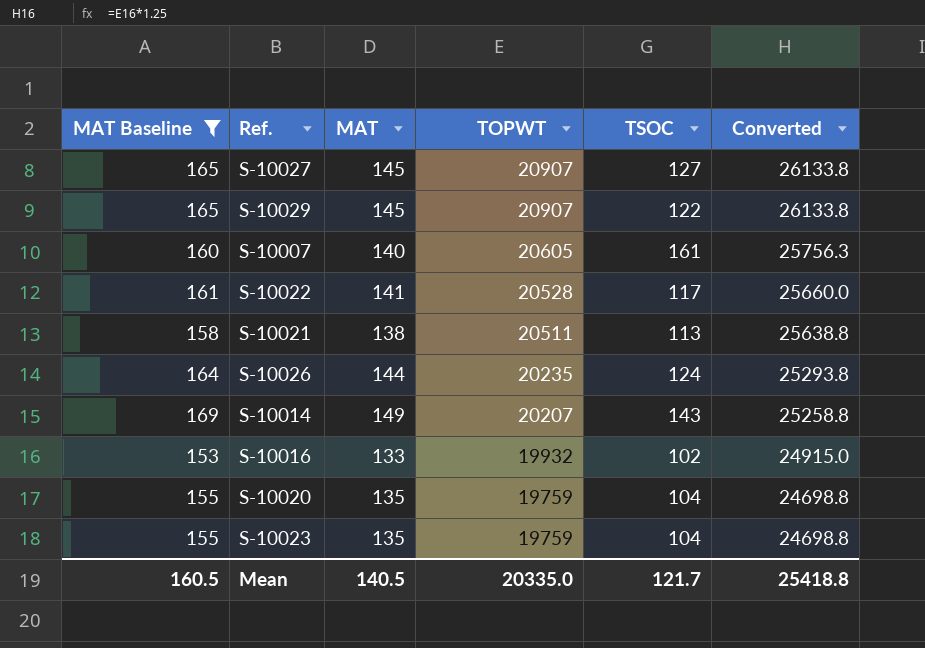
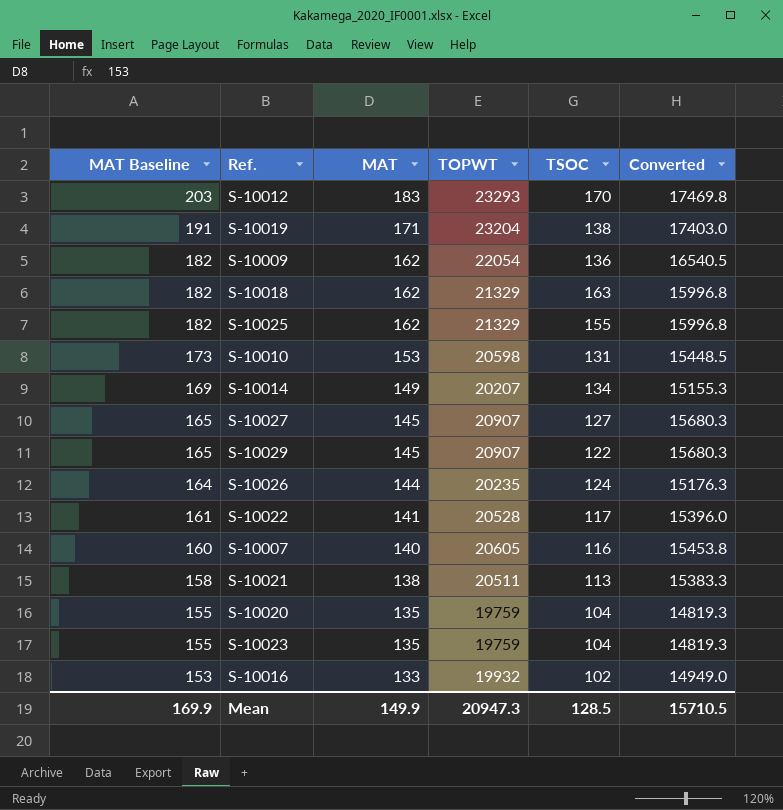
filter: MAT Baseline <= 169 -> none
row order: TOPWT descending -> MAT Baseline descending
column Converted | formula: [TOPWT] * 1.25 -> [TOPWT] * 0.75
S-10014 | TSOC: 143 -> 134
S-10007 | TSOC: 161 -> 116
Mean | MAT Baseline: 160.5 -> 169.9
Mean | MAT: 140.5 -> 149.9
Mean | TOPWT: 20335.0 -> 20947.3
Mean | TSOC: 121.7 -> 128.5
Mean | Converted: 25418.8 -> 15710.5

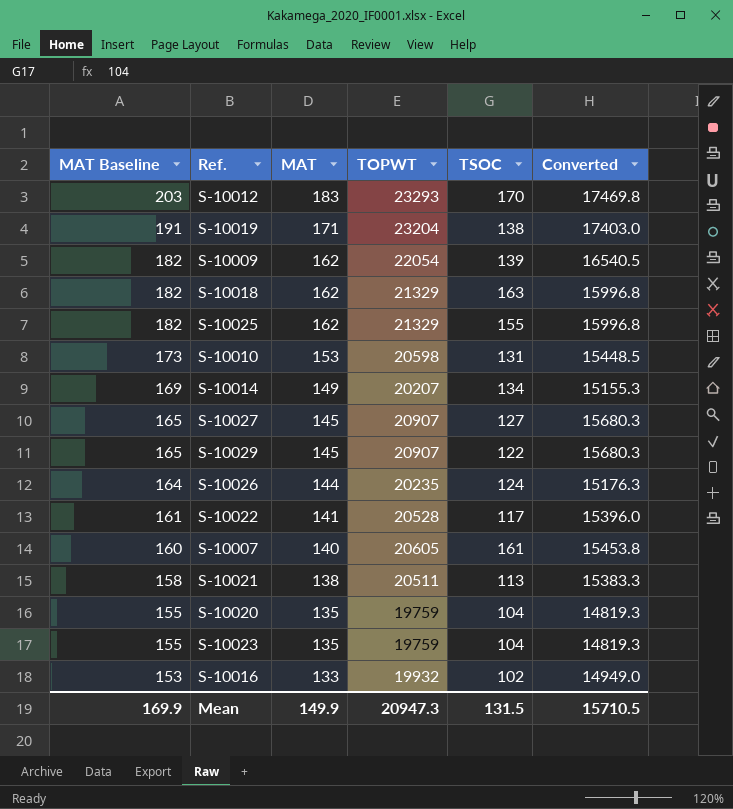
S-10009 | TSOC: 136 -> 139
S-10007 | TSOC: 116 -> 161
Mean | TSOC: 128.5 -> 131.5

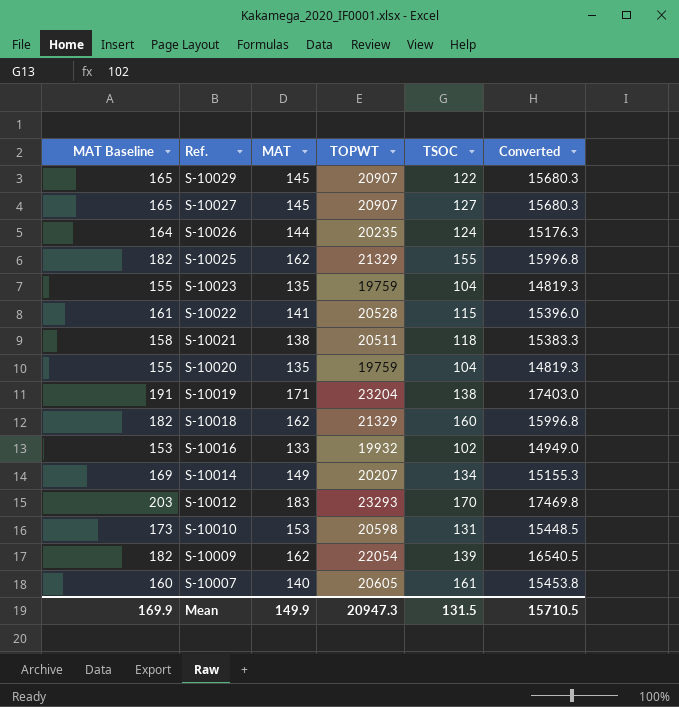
row order: MAT Baseline descending -> Ref. descending
S-10022 | TSOC: 117 -> 115
S-10021 | TSOC: 113 -> 118
S-10018 | TSOC: 163 -> 160

